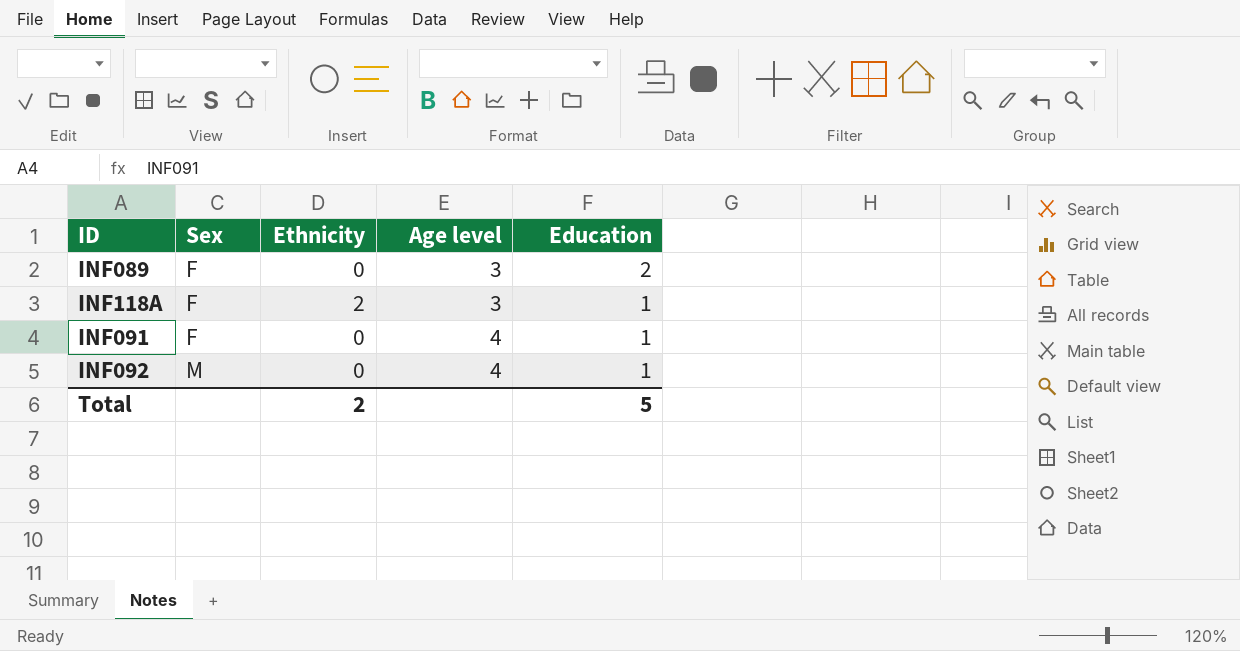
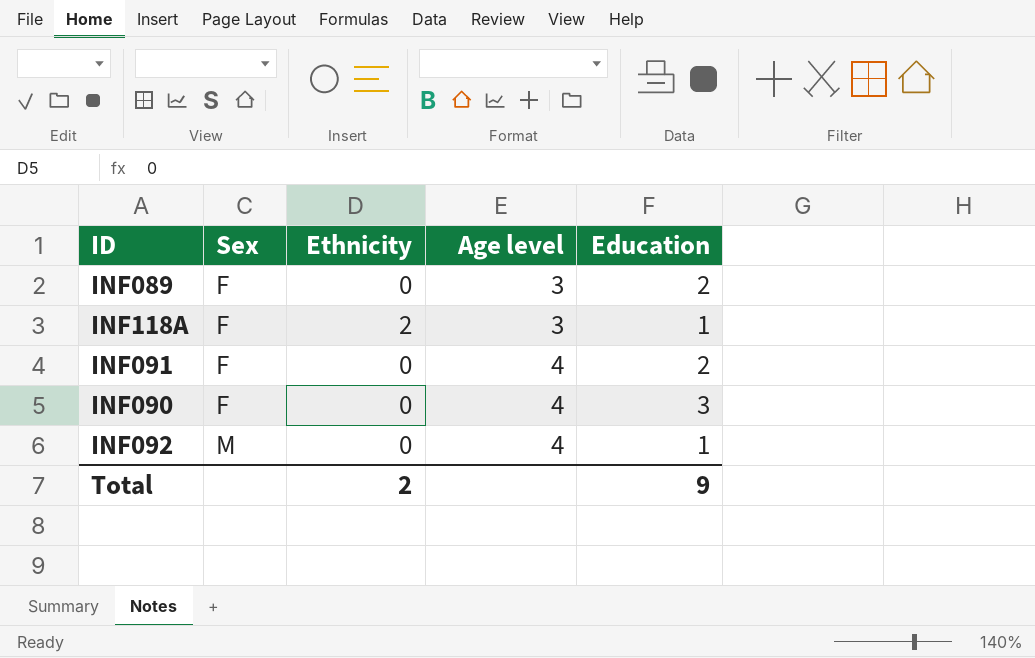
INF091 | Education: 1 -> 2
row INF090: none -> F | 0 | 4 | 3
Total | Education: 5 -> 9

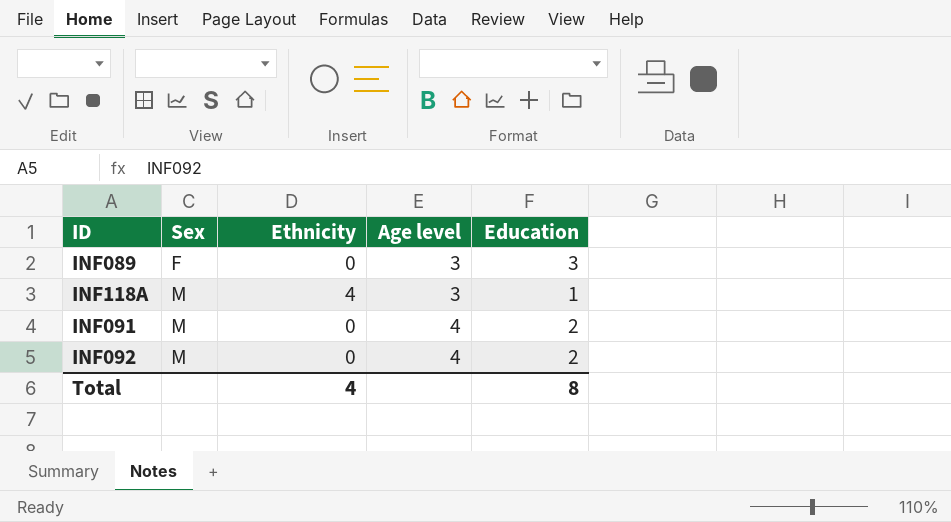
row INF090: F | 0 | 4 | 3 -> none
INF089 | Education: 2 -> 3
INF118A | Sex: F -> M
INF118A | Ethnicity: 2 -> 4
INF091 | Sex: F -> M
INF092 | Education: 1 -> 2
Total | Ethnicity: 2 -> 4
Total | Education: 9 -> 8

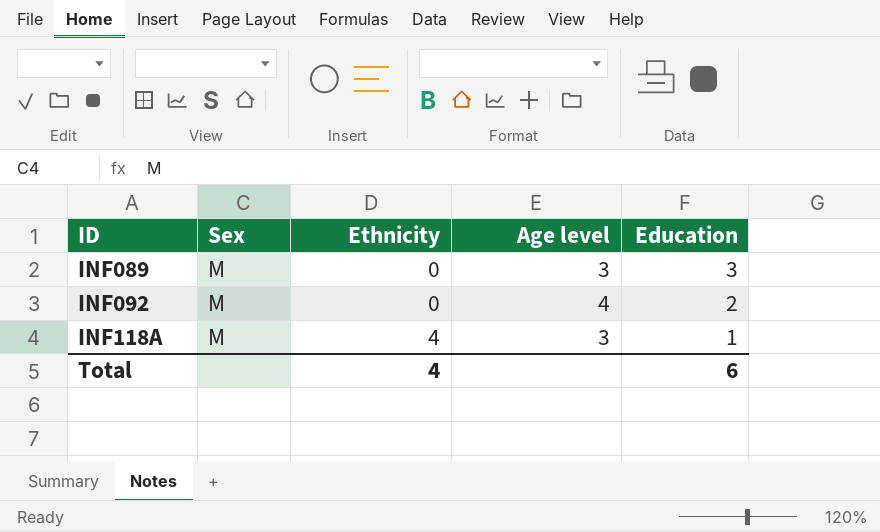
row order: Sex ascending -> ID ascending
row INF091: M | 0 | 4 | 2 -> none
INF089 | Sex: F -> M
Total | Education: 8 -> 6

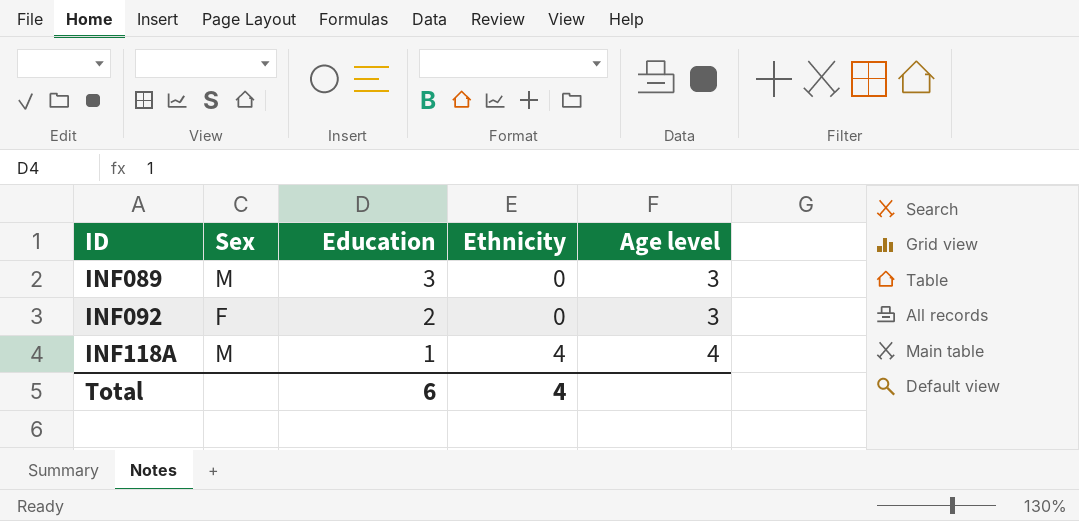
column Education | position: 5 -> 3
INF092 | Sex: M -> F
INF092 | Age level: 4 -> 3
INF118A | Age level: 3 -> 4

